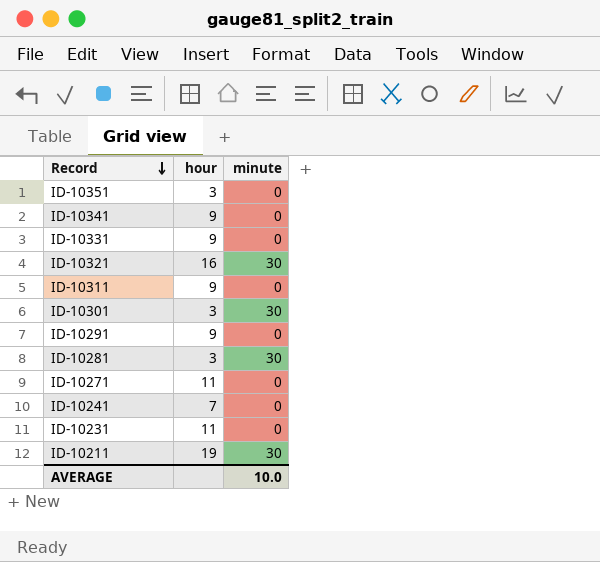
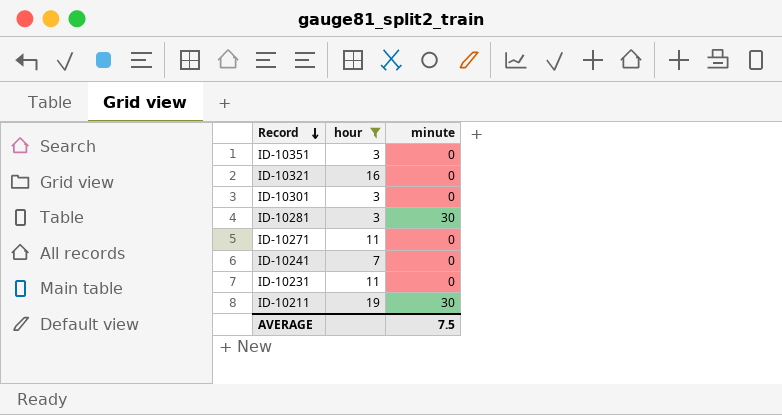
filter: none -> hour != 9
ID-10321 | minute: 30 -> 0
ID-10301 | minute: 30 -> 0
AVERAGE | minute: 10.0 -> 7.5

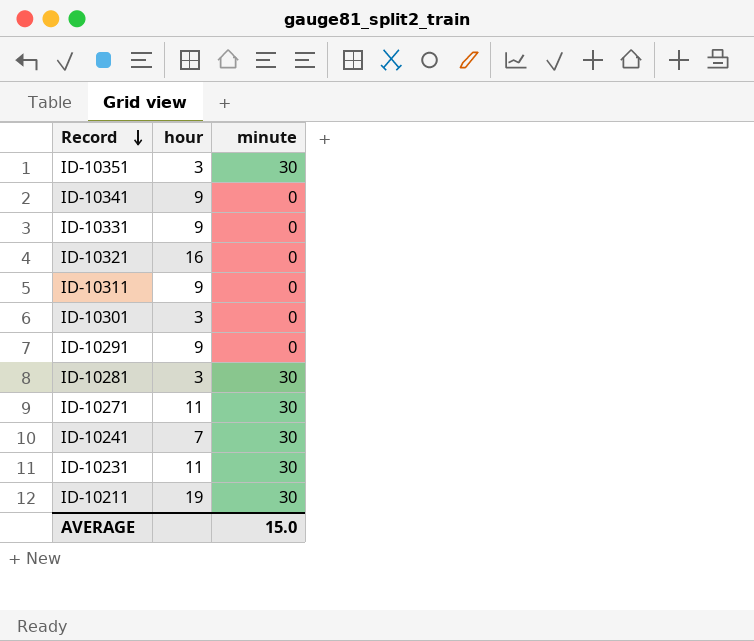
filter: hour != 9 -> none
ID-10351 | minute: 0 -> 30
ID-10271 | minute: 0 -> 30
ID-10241 | minute: 0 -> 30
ID-10231 | minute: 0 -> 30
AVERAGE | minute: 7.5 -> 15.0

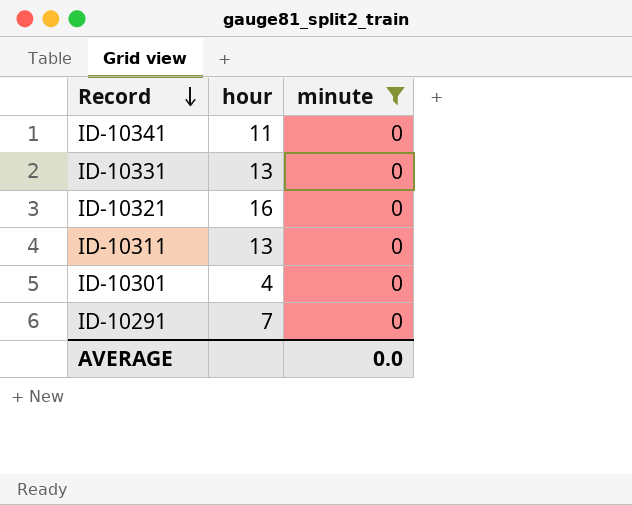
filter: none -> minute = 0
ID-10341 | hour: 9 -> 11
ID-10331 | hour: 9 -> 13
ID-10311 | hour: 9 -> 13
ID-10301 | hour: 3 -> 4
ID-10291 | hour: 9 -> 7
AVERAGE | minute: 15.0 -> 0.0

